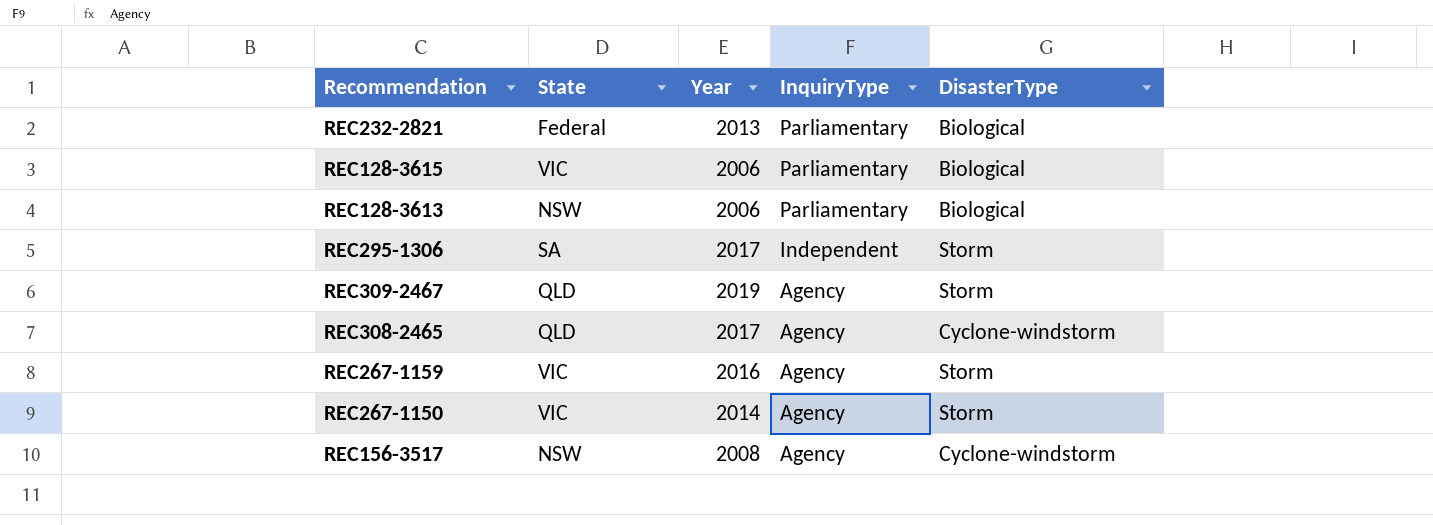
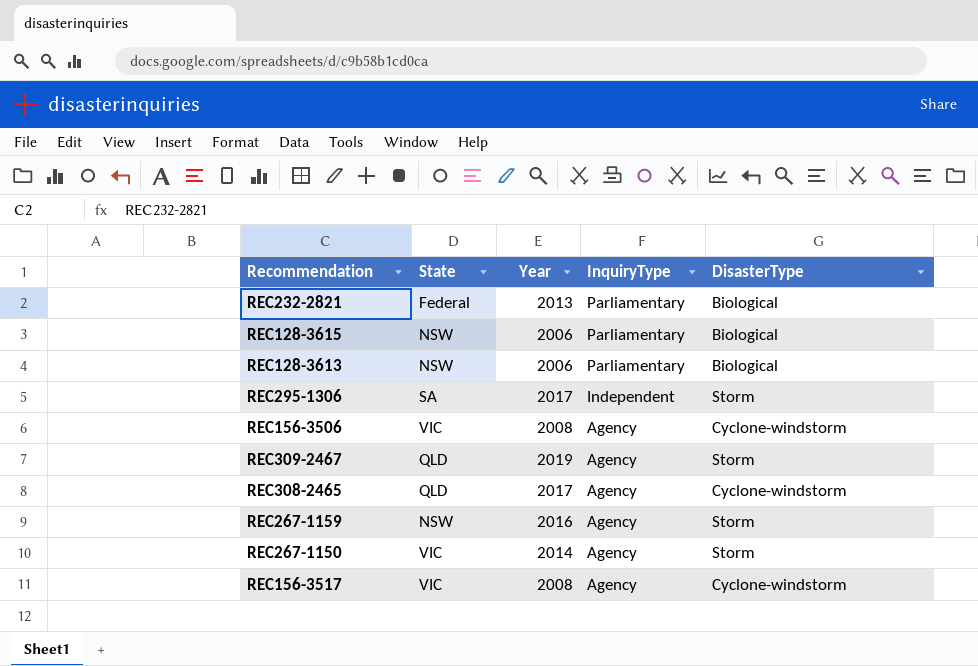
REC128-3615 | State: VIC -> NSW
row REC156-3506: none -> VIC | 2008 | Agency | Cyclone-windstorm
REC267-1159 | State: VIC -> NSW
REC156-3517 | State: NSW -> VIC

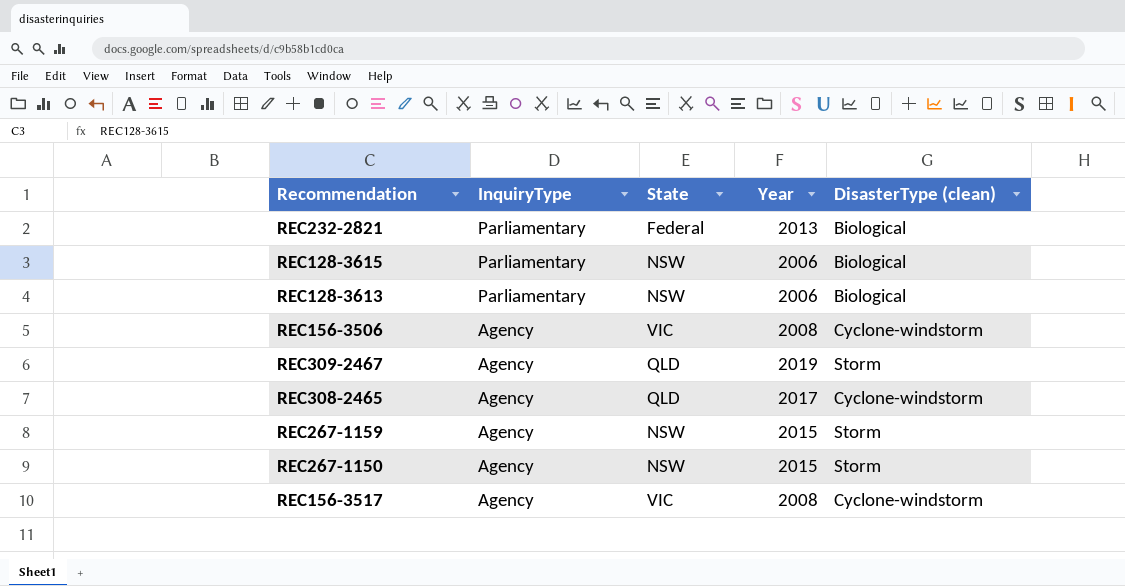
column InquiryType | position: 4 -> 2
column name: DisasterType -> DisasterType (clean)
row REC295-1306: SA | 2017 | Independent | Storm -> none
REC267-1159 | Year: 2016 -> 2015
REC267-1150 | State: VIC -> NSW
REC267-1150 | Year: 2014 -> 2015

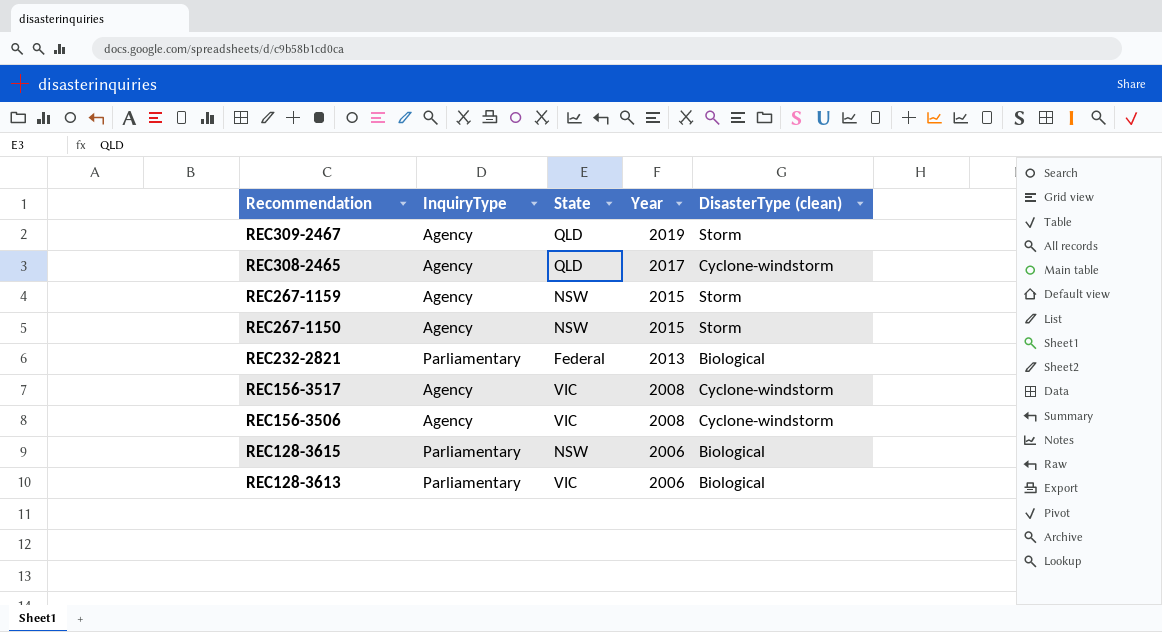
row order: InquiryType descending -> Recommendation descending
REC128-3613 | State: NSW -> VIC

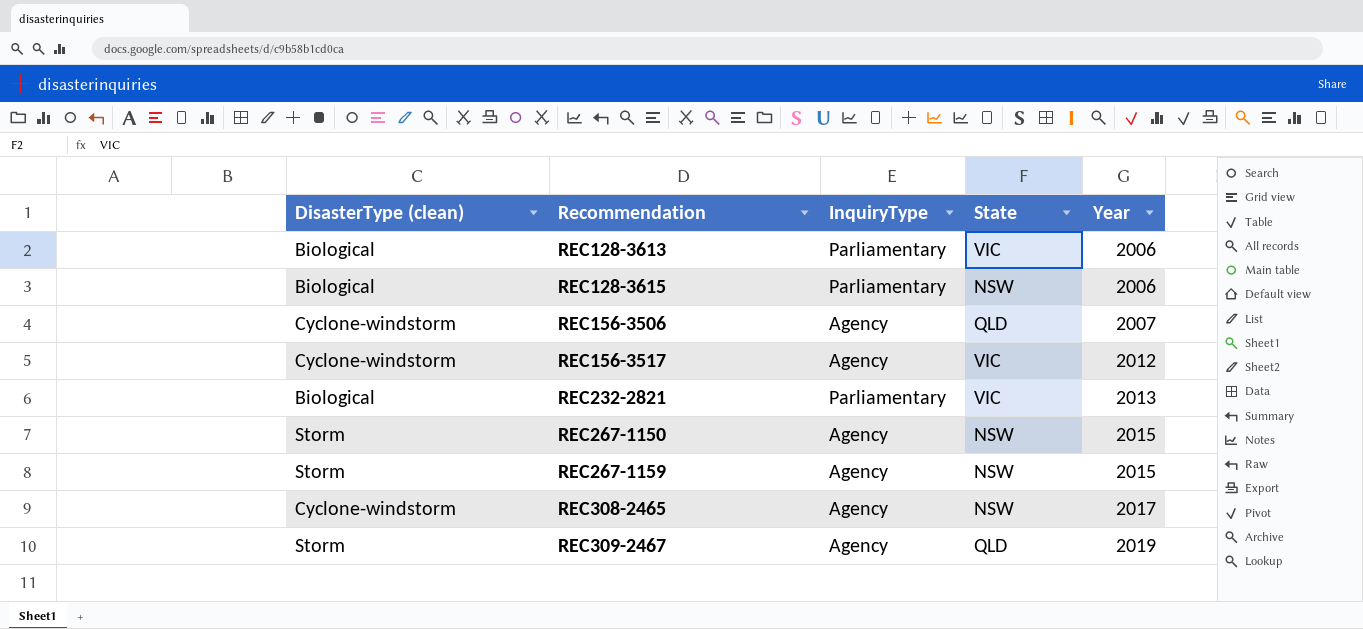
row order: Recommendation descending -> Recommendation ascending
column DisasterType (clean) | position: 5 -> 1
REC156-3506 | State: VIC -> QLD
REC156-3506 | Year: 2008 -> 2007
REC156-3517 | Year: 2008 -> 2012
REC232-2821 | State: Federal -> VIC
REC308-2465 | State: QLD -> NSW

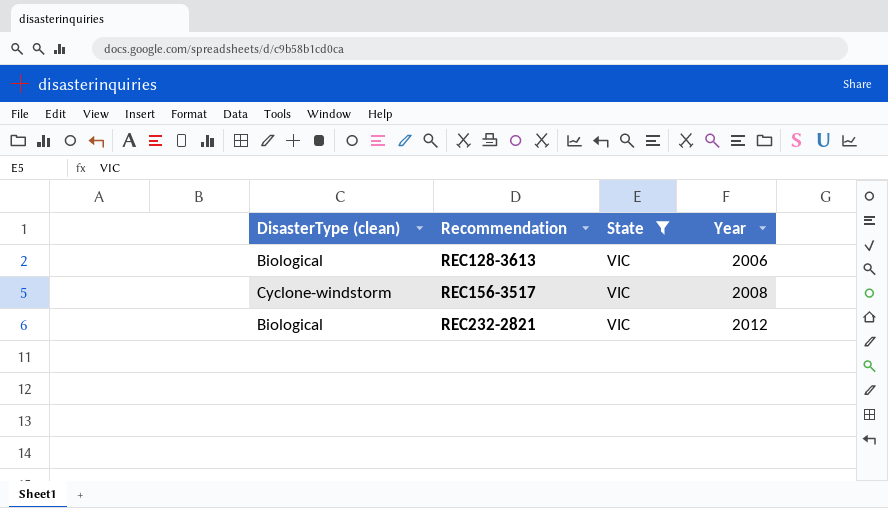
filter: none -> State = VIC
column InquiryType | position: 3 -> none
REC156-3517 | Year: 2012 -> 2008
REC232-2821 | Year: 2013 -> 2012

